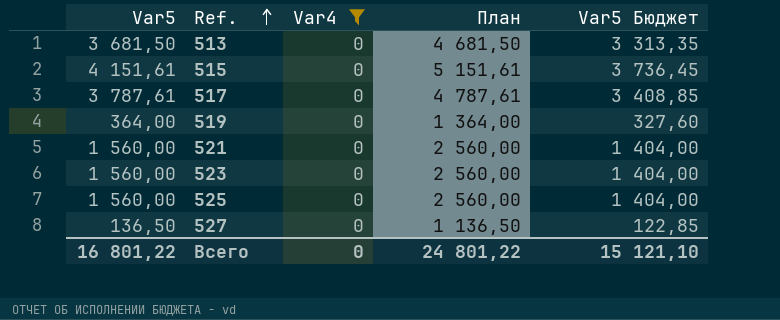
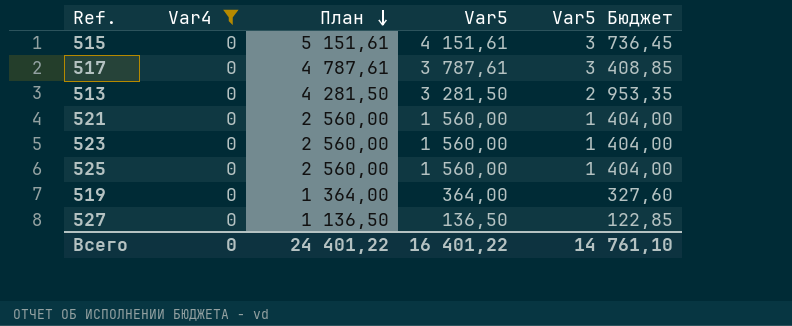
row order: Ref. ascending -> План descending
column Var5 | position: 1 -> 4
513 | План: 4 681,50 -> 4 281,50
513 | Var5: 3 681,50 -> 3 281,50
513 | Var5 Бюджет: 3 313,35 -> 2 953,35
Всего | План: 24 801,22 -> 24 401,22
Всего | Var5: 16 801,22 -> 16 401,22
Всего | Var5 Бюджет: 15 121,10 -> 14 761,10

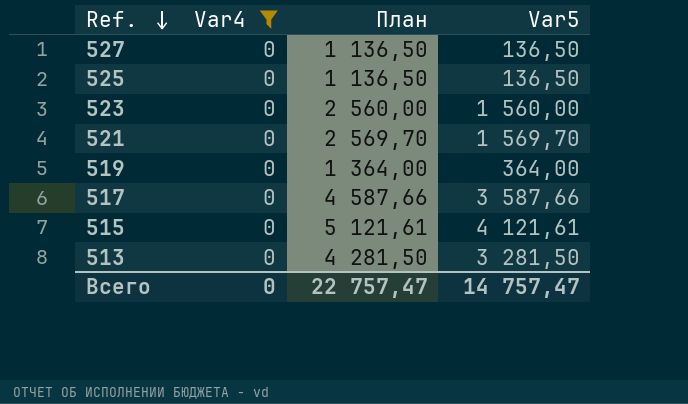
row order: План descending -> Ref. descending
column Var5 Бюджет | formula: [Var5] * 0,9 -> none
525 | План: 2 560,00 -> 1 136,50
525 | Var5: 1 560,00 -> 136,50
521 | План: 2 560,00 -> 2 569,70
521 | Var5: 1 560,00 -> 1 569,70
517 | План: 4 787,61 -> 4 587,66
517 | Var5: 3 787,61 -> 3 587,66
515 | План: 5 151,61 -> 5 121,61
515 | Var5: 4 151,61 -> 4 121,61
Всего | План: 24 401,22 -> 22 757,47
Всего | Var5: 16 401,22 -> 14 757,47

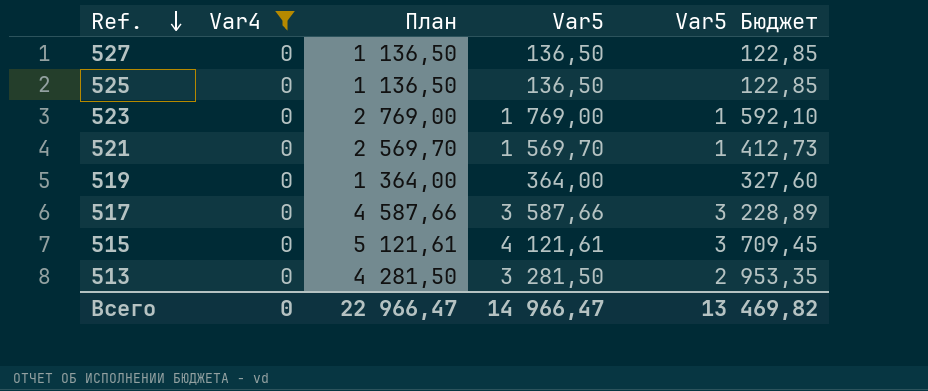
column Var5 Бюджет | formula: none -> [Var5] * 0,9
523 | План: 2 560,00 -> 2 769,00
523 | Var5: 1 560,00 -> 1 769,00
Всего | План: 22 757,47 -> 22 966,47
Всего | Var5: 14 757,47 -> 14 966,47

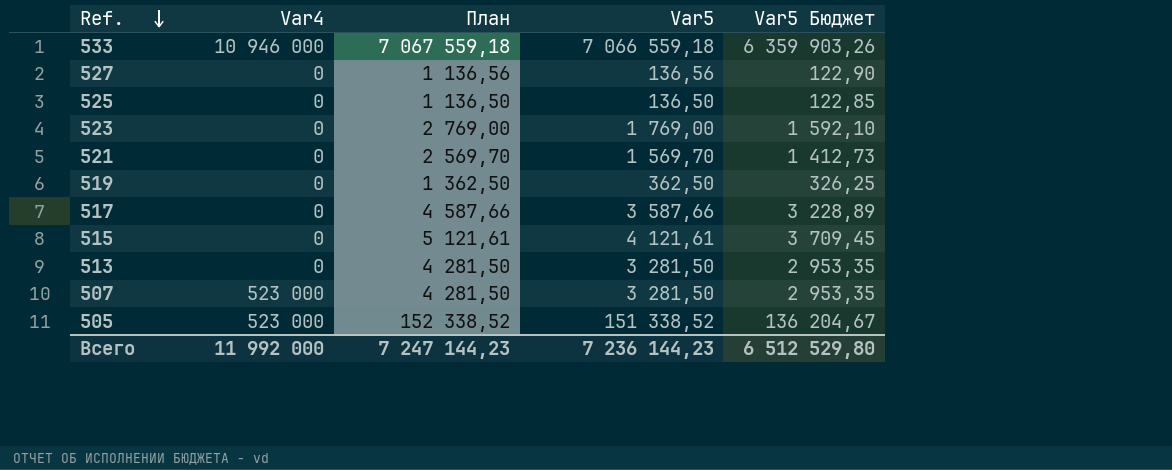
filter: Var4 = 0 -> none
527 | План: 1 136,50 -> 1 136,56
527 | Var5: 136,50 -> 136,56
527 | Var5 Бюджет: 122,85 -> 122,90
519 | План: 1 364,00 -> 1 362,50
519 | Var5: 364,00 -> 362,50
519 | Var5 Бюджет: 327,60 -> 326,25
Всего | Var4: 0 -> 11 992 000
Всего | План: 22 966,47 -> 7 247 144,23
Всего | Var5: 14 966,47 -> 7 236 144,23
Всего | Var5 Бюджет: 13 469,82 -> 6 512 529,80

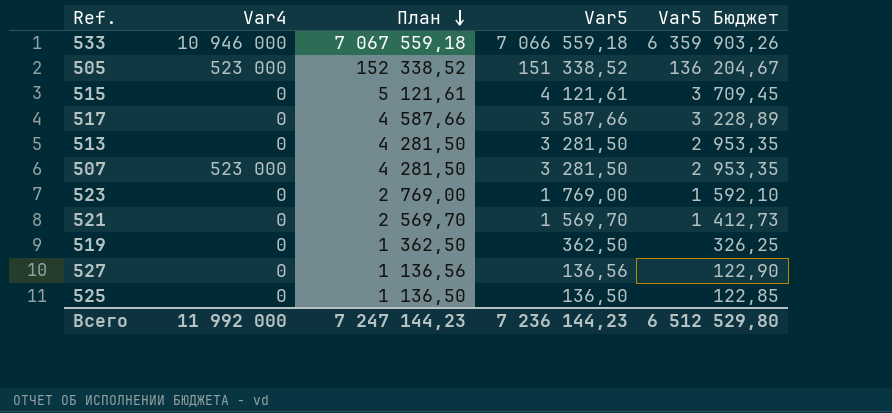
row order: Ref. descending -> План descending

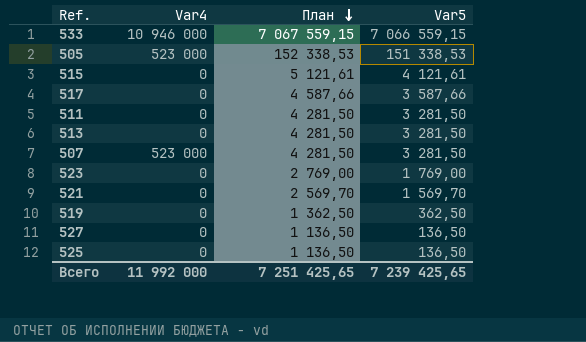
column Var5 Бюджет | formula: [Var5] * 0,9 -> none
533 | План: 7 067 559,18 -> 7 067 559,15
533 | Var5: 7 066 559,18 -> 7 066 559,15
505 | План: 152 338,52 -> 152 338,53
505 | Var5: 151 338,52 -> 151 338,53
row 511: none -> 0 | 4 281,50 | 3 281,50
527 | План: 1 136,56 -> 1 136,50
527 | Var5: 136,56 -> 136,50
Всего | План: 7 247 144,23 -> 7 251 425,65
Всего | Var5: 7 236 144,23 -> 7 239 425,65

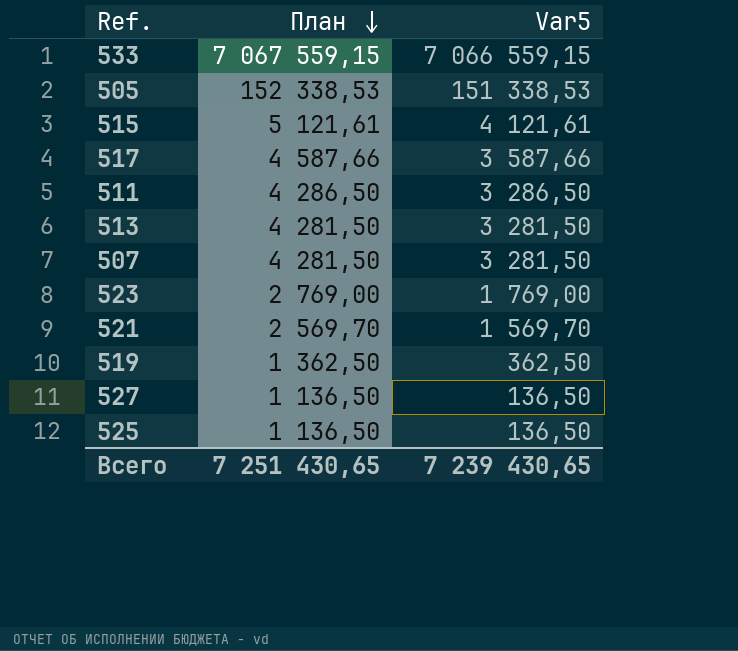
column Var4 | position: 2 -> none
511 | План: 4 281,50 -> 4 286,50
511 | Var5: 3 281,50 -> 3 286,50
Всего | План: 7 251 425,65 -> 7 251 430,65
Всего | Var5: 7 239 425,65 -> 7 239 430,65

